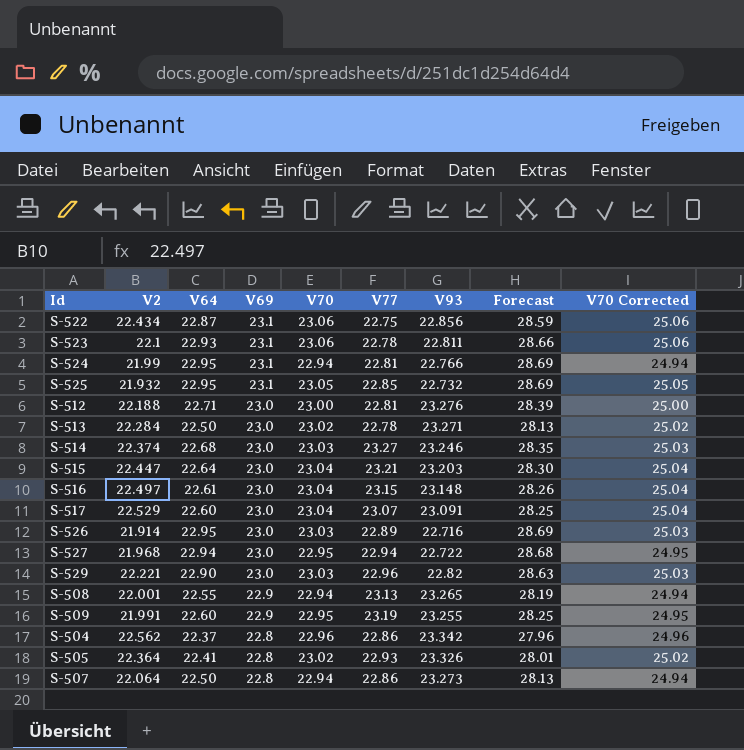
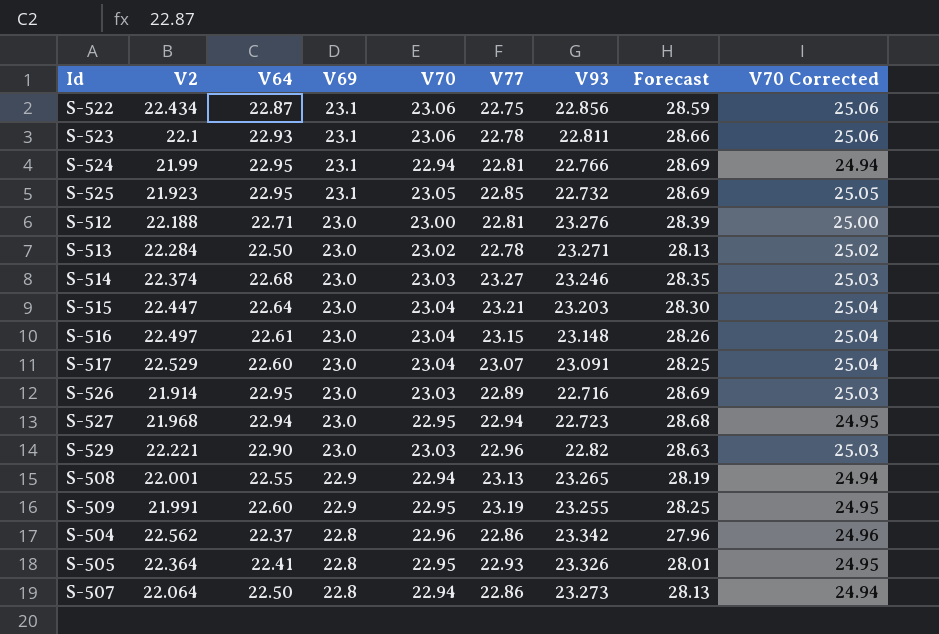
S-525 | V2: 21.932 -> 21.923
S-527 | V93: 22.722 -> 22.723
S-505 | V70: 23.02 -> 22.95
S-505 | V70 Corrected: 25.02 -> 24.95

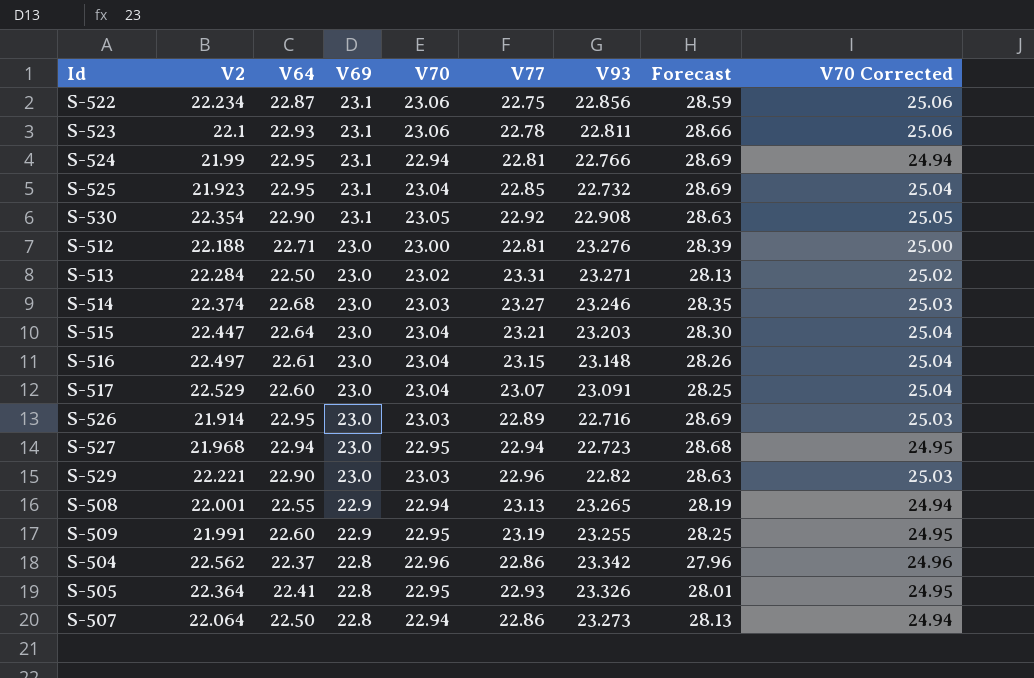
S-522 | V2: 22.434 -> 22.234
S-525 | V70: 23.05 -> 23.04
S-525 | V70 Corrected: 25.05 -> 25.04
row S-530: none -> 22.354 | 22.90 | 23.1 | 23.05 | 22.92 | 22.908 | 28.63 | 25.05
S-513 | V77: 22.78 -> 23.31

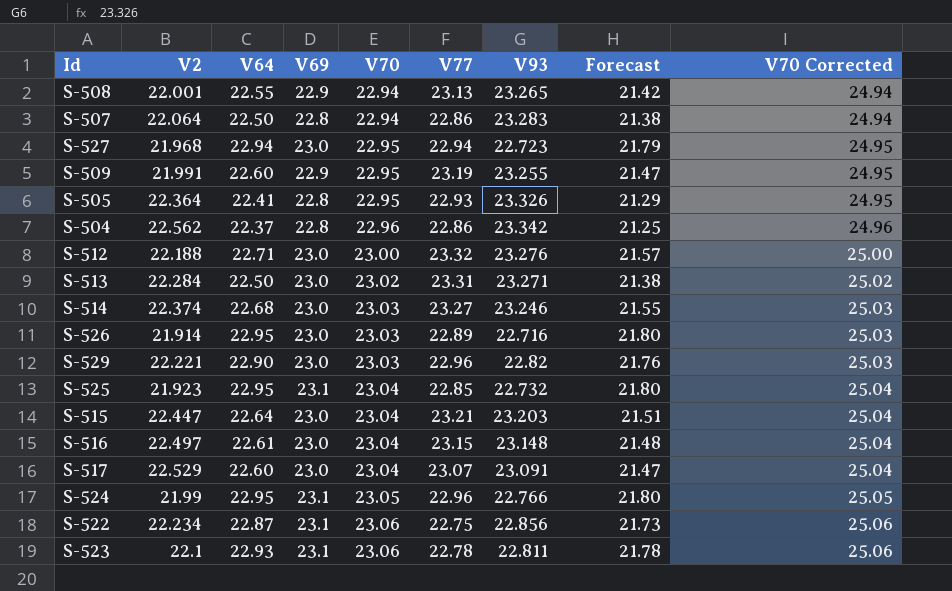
row order: V69 descending -> V70 ascending
column Forecast | formula: [V64] * 1.25 -> [V64] * 0.95
row S-530: 22.354 | 22.90 | 23.1 | 23.05 | 22.92 | 22.908 | 28.63 | 25.05 -> none
S-507 | V93: 23.273 -> 23.283
S-512 | V77: 22.81 -> 23.32
S-524 | V70: 22.94 -> 23.05
S-524 | V77: 22.81 -> 22.96
S-524 | V70 Corrected: 24.94 -> 25.05

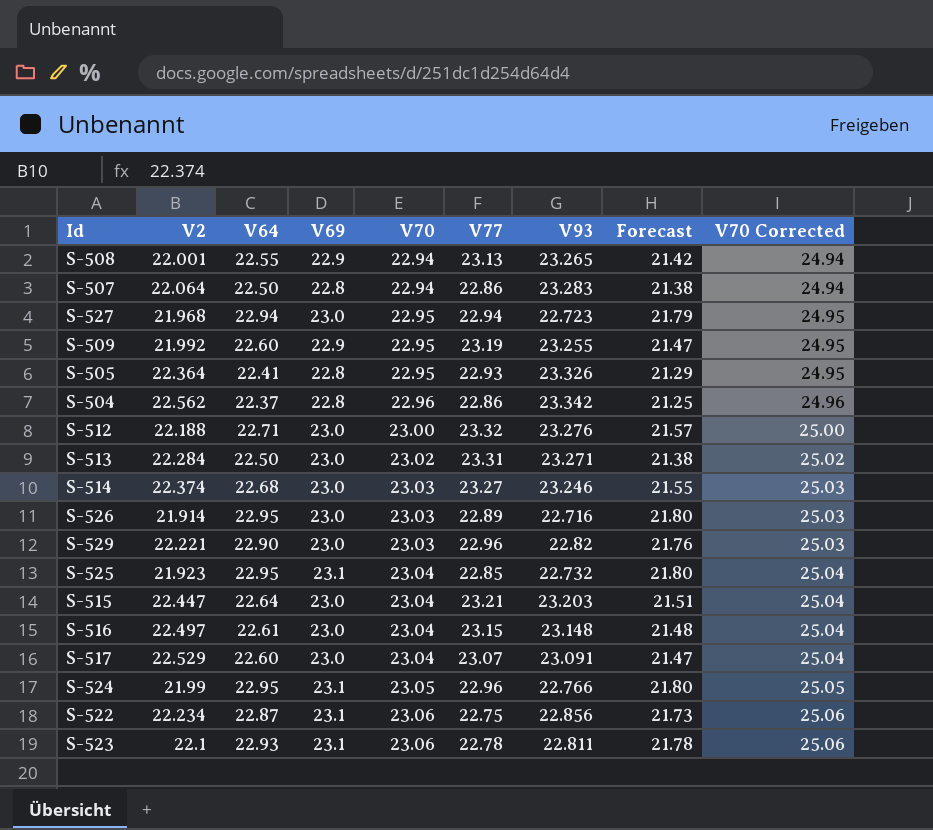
S-509 | V2: 21.991 -> 21.992

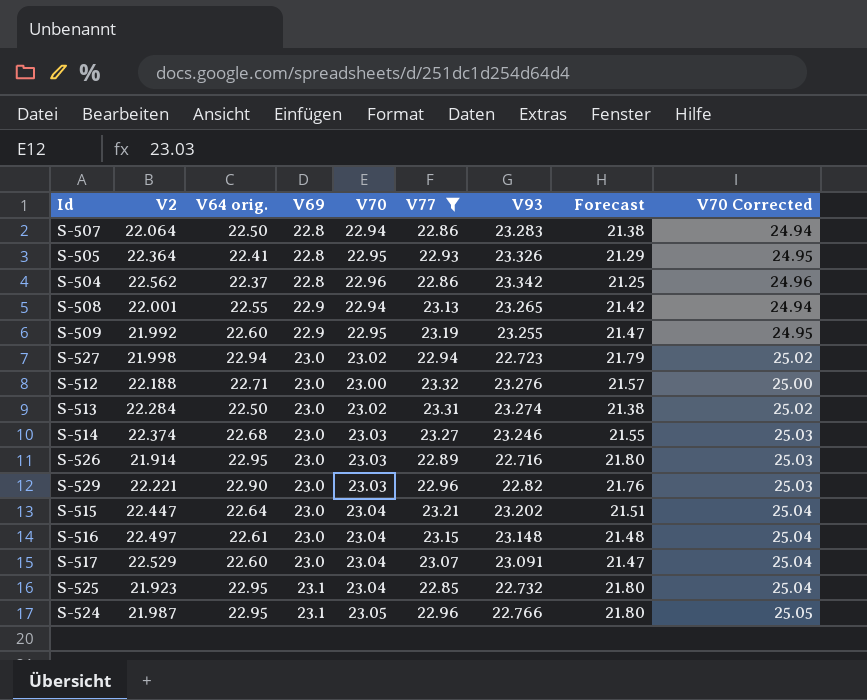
filter: none -> V77 >= 22.85
row order: V70 ascending -> V69 ascending
column name: V64 -> V64 orig.
S-527 | V2: 21.968 -> 21.998
S-527 | V70: 22.95 -> 23.02
S-527 | V70 Corrected: 24.95 -> 25.02
S-513 | V93: 23.271 -> 23.274
S-515 | V93: 23.203 -> 23.202
S-524 | V2: 21.99 -> 21.987

